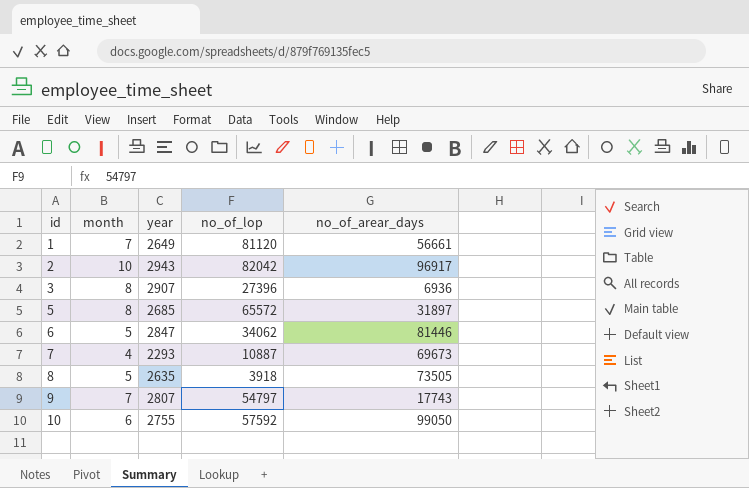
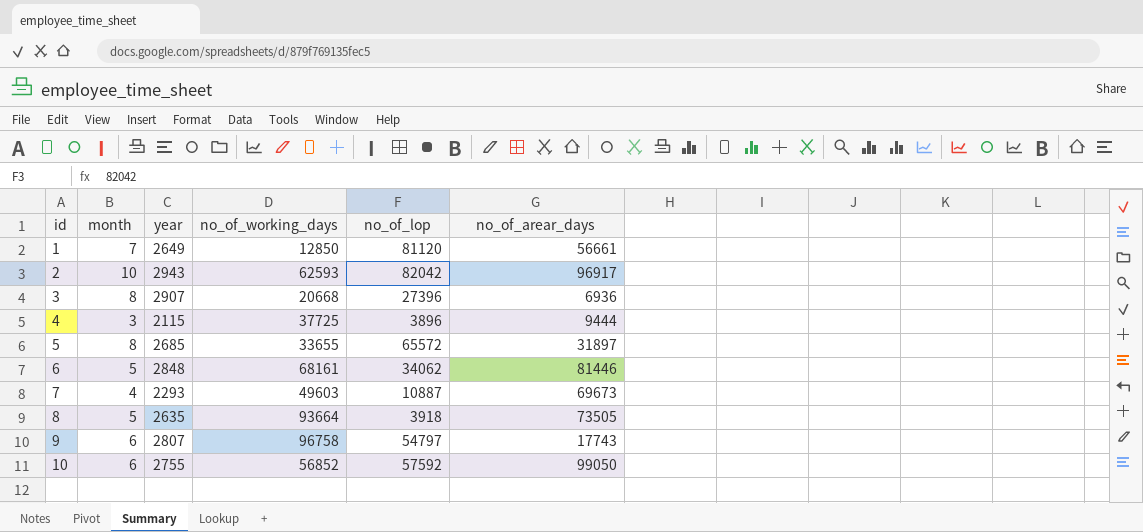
column no_of_working_days | position: none -> 4
row 4: none -> 3 | 2115 | 37725 | 3896 | 9444
6 | year: 2847 -> 2848
9 | month: 7 -> 6

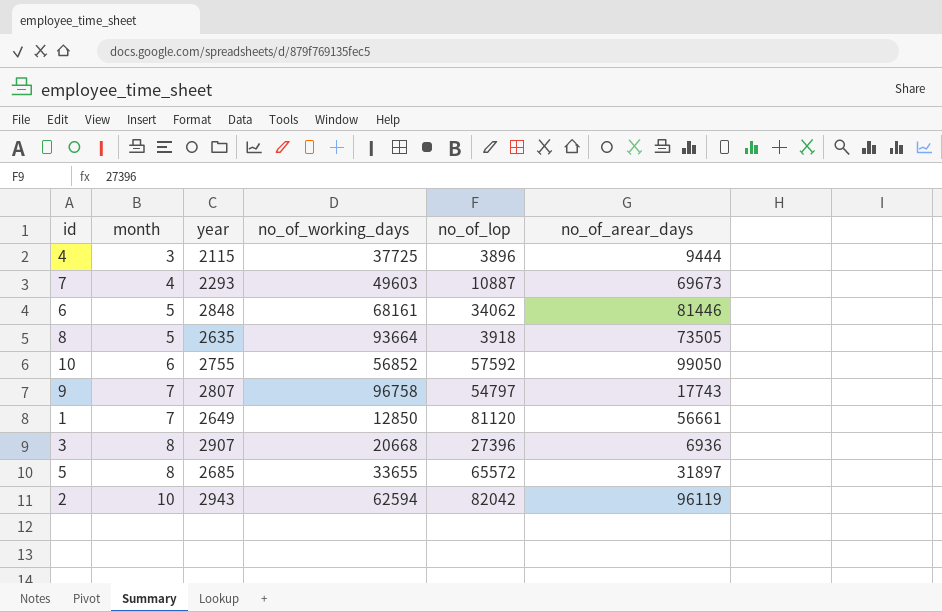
row order: id ascending -> month ascending
9 | month: 6 -> 7
2 | no_of_working_days: 62593 -> 62594
2 | no_of_arear_days: 96917 -> 96119

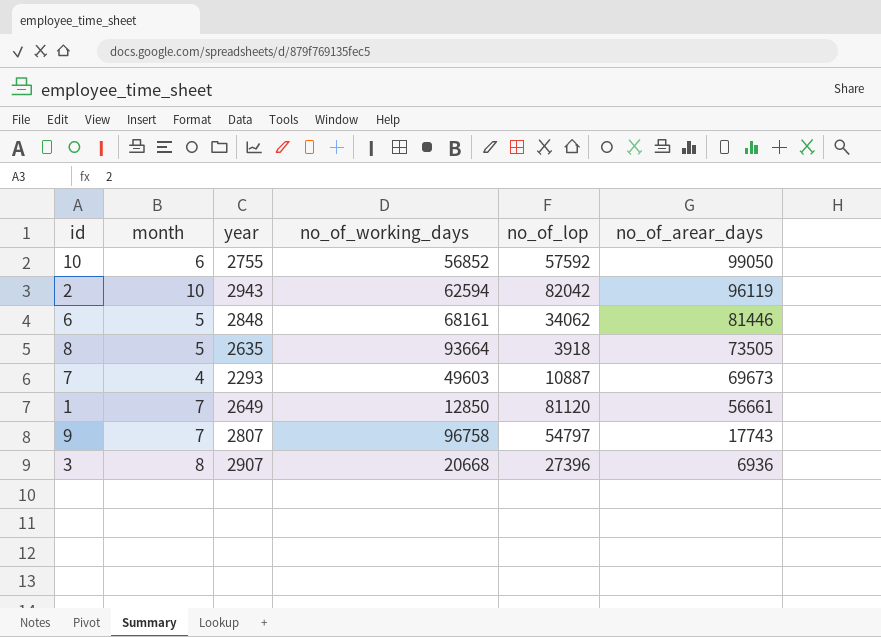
row order: month ascending -> no_of_arear_days descending
row 4: 3 | 2115 | 37725 | 3896 | 9444 -> none
row 5: 8 | 2685 | 33655 | 65572 | 31897 -> none

